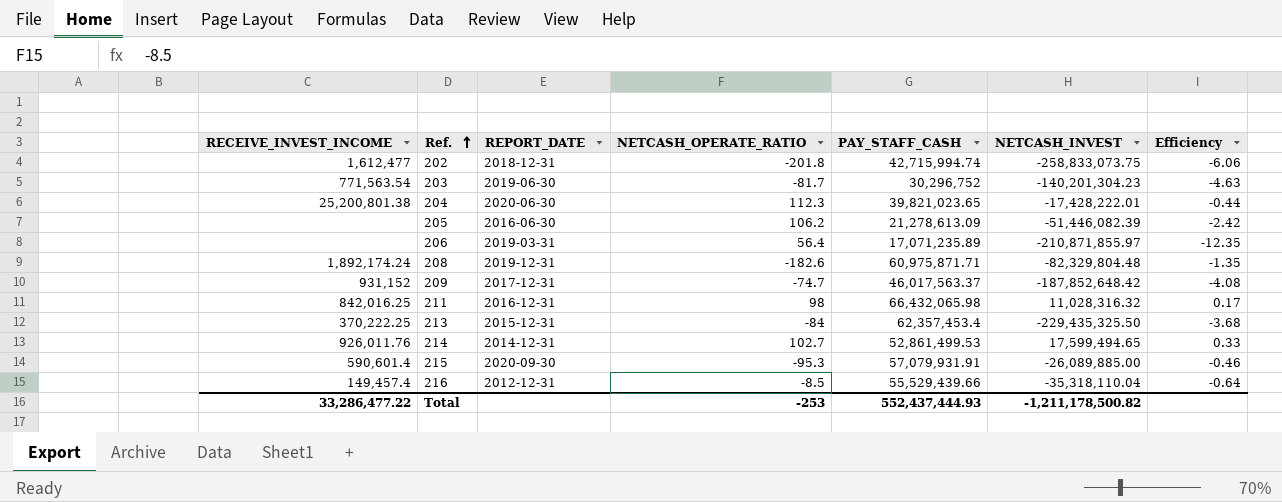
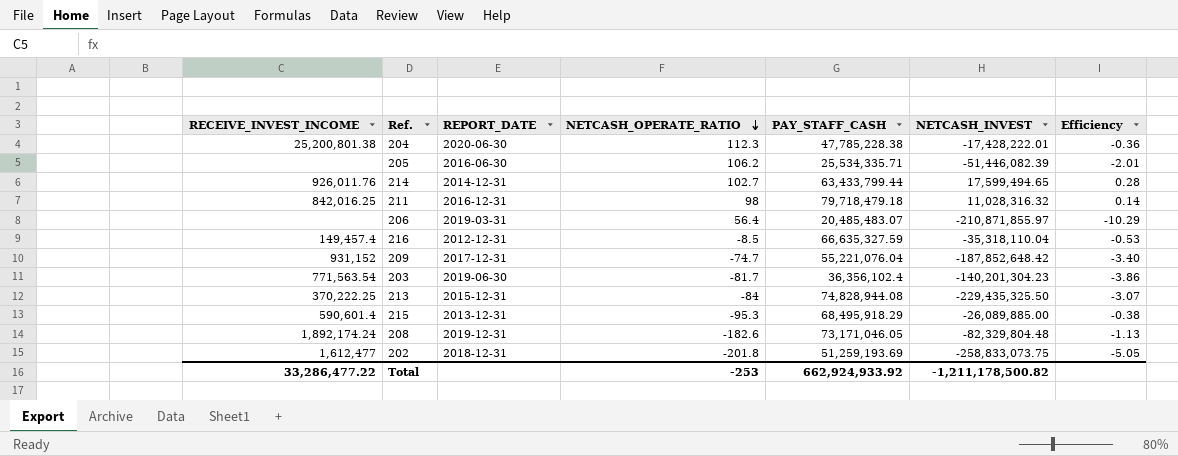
row order: Ref. ascending -> NETCASH_OPERATE_RATIO descending
204 | PAY_STAFF_CASH: 39,821,023.65 -> 47,785,228.38
204 | Efficiency: -0.44 -> -0.36
205 | PAY_STAFF_CASH: 21,278,613.09 -> 25,534,335.71
205 | Efficiency: -2.42 -> -2.01
214 | PAY_STAFF_CASH: 52,861,499.53 -> 63,433,799.44
214 | Efficiency: 0.33 -> 0.28
211 | PAY_STAFF_CASH: 66,432,065.98 -> 79,718,479.18
211 | Efficiency: 0.17 -> 0.14
206 | PAY_STAFF_CASH: 17,071,235.89 -> 20,485,483.07
206 | Efficiency: -12.35 -> -10.29
216 | PAY_STAFF_CASH: 55,529,439.66 -> 66,635,327.59
216 | Efficiency: -0.64 -> -0.53
209 | PAY_STAFF_CASH: 46,017,563.37 -> 55,221,076.04
209 | Efficiency: -4.08 -> -3.40
203 | PAY_STAFF_CASH: 30,296,752 -> 36,356,102.4
203 | Efficiency: -4.63 -> -3.86
213 | PAY_STAFF_CASH: 62,357,453.4 -> 74,828,944.08
213 | Efficiency: -3.68 -> -3.07
215 | REPORT_DATE: 2020-09-30 -> 2013-12-31
215 | PAY_STAFF_CASH: 57,079,931.91 -> 68,495,918.29
215 | Efficiency: -0.46 -> -0.38
208 | PAY_STAFF_CASH: 60,975,871.71 -> 73,171,046.05
208 | Efficiency: -1.35 -> -1.13
202 | PAY_STAFF_CASH: 42,715,994.74 -> 51,259,193.69
202 | Efficiency: -6.06 -> -5.05
Total | PAY_STAFF_CASH: 552,437,444.93 -> 662,924,933.92

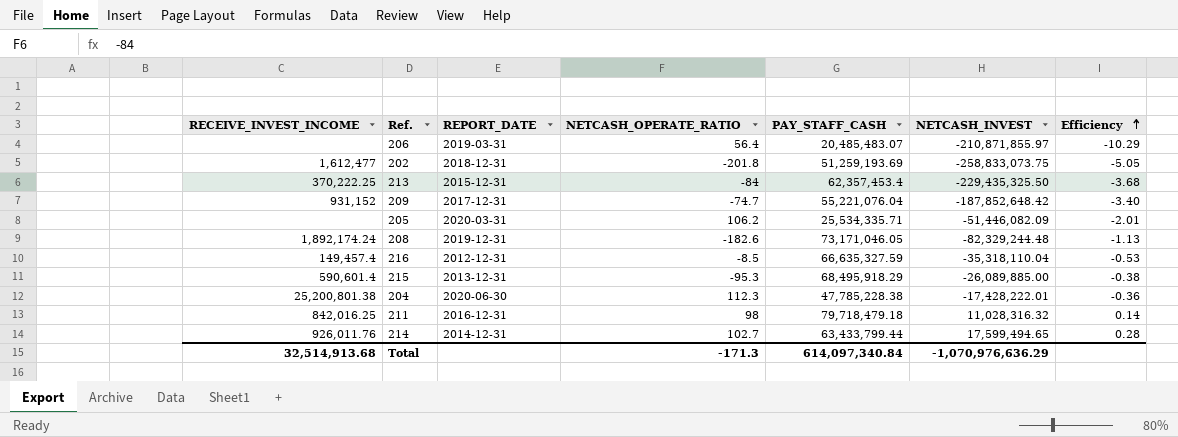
row order: NETCASH_OPERATE_RATIO descending -> Efficiency ascending
row 203: 771,563.54 | 2019-06-30 | -81.7 | 36,356,102.4 | -140,201,304.23 | -3.86 -> none
213 | PAY_STAFF_CASH: 74,828,944.08 -> 62,357,453.4
213 | Efficiency: -3.07 -> -3.68
205 | REPORT_DATE: 2016-06-30 -> 2020-03-31
205 | NETCASH_INVEST: -51,446,082.39 -> -51,446,082.09
208 | NETCASH_INVEST: -82,329,804.48 -> -82,329,244.48
Total | RECEIVE_INVEST_INCOME: 33,286,477.22 -> 32,514,913.68
Total | NETCASH_OPERATE_RATIO: -253 -> -171.3
Total | PAY_STAFF_CASH: 662,924,933.92 -> 614,097,340.84
Total | NETCASH_INVEST: -1,211,178,500.82 -> -1,070,976,636.29

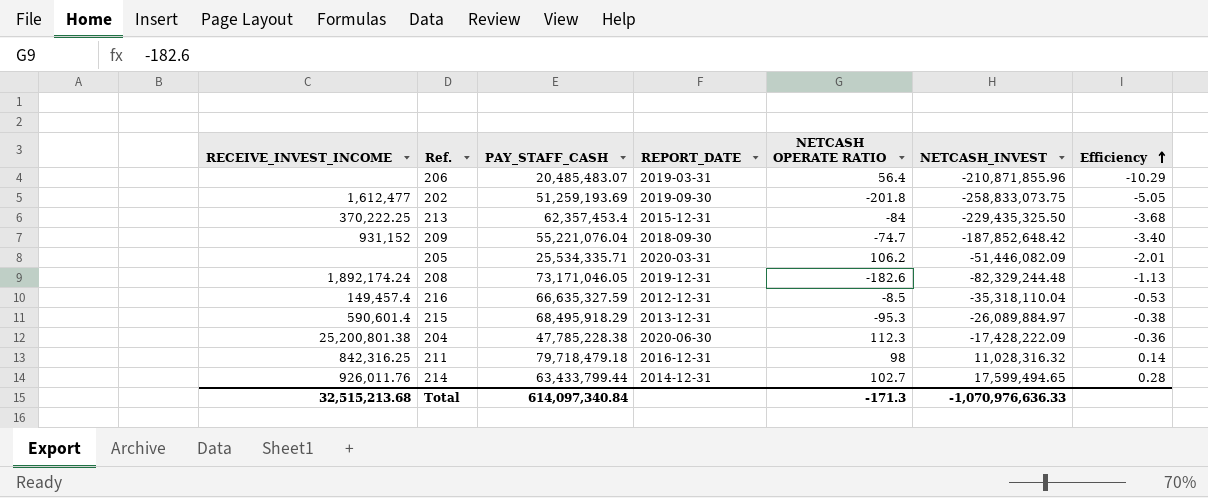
column PAY_STAFF_CASH | position: 5 -> 3
column name: NETCASH_OPERATE_RATIO -> NETCASH OPERATE RATIO
206 | NETCASH_INVEST: -210,871,855.97 -> -210,871,855.96
202 | REPORT_DATE: 2018-12-31 -> 2019-09-30
209 | REPORT_DATE: 2017-12-31 -> 2018-09-30
215 | NETCASH_INVEST: -26,089,885.00 -> -26,089,884.97
204 | NETCASH_INVEST: -17,428,222.01 -> -17,428,222.09
211 | RECEIVE_INVEST_INCOME: 842,016.25 -> 842,316.25
Total | RECEIVE_INVEST_INCOME: 32,514,913.68 -> 32,515,213.68
Total | NETCASH_INVEST: -1,070,976,636.29 -> -1,070,976,636.33

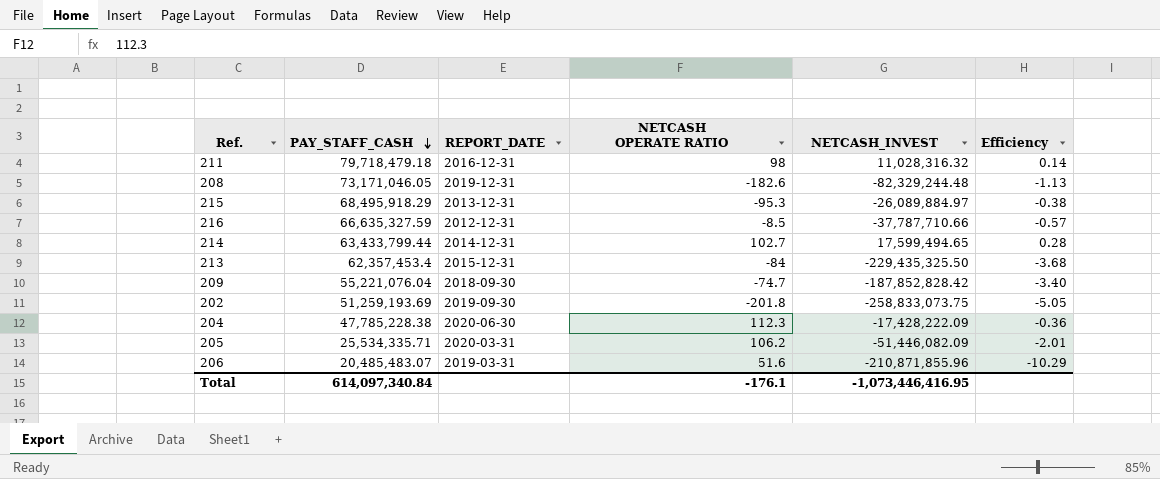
row order: Efficiency ascending -> PAY_STAFF_CASH descending
column RECEIVE_INVEST_INCOME | position: 1 -> none
216 | NETCASH_INVEST: -35,318,110.04 -> -37,787,710.66
216 | Efficiency: -0.53 -> -0.57
209 | NETCASH_INVEST: -187,852,648.42 -> -187,852,828.42
206 | NETCASH OPERATE RATIO: 56.4 -> 51.6
Total | NETCASH OPERATE RATIO: -171.3 -> -176.1
Total | NETCASH_INVEST: -1,070,976,636.33 -> -1,073,446,416.95

